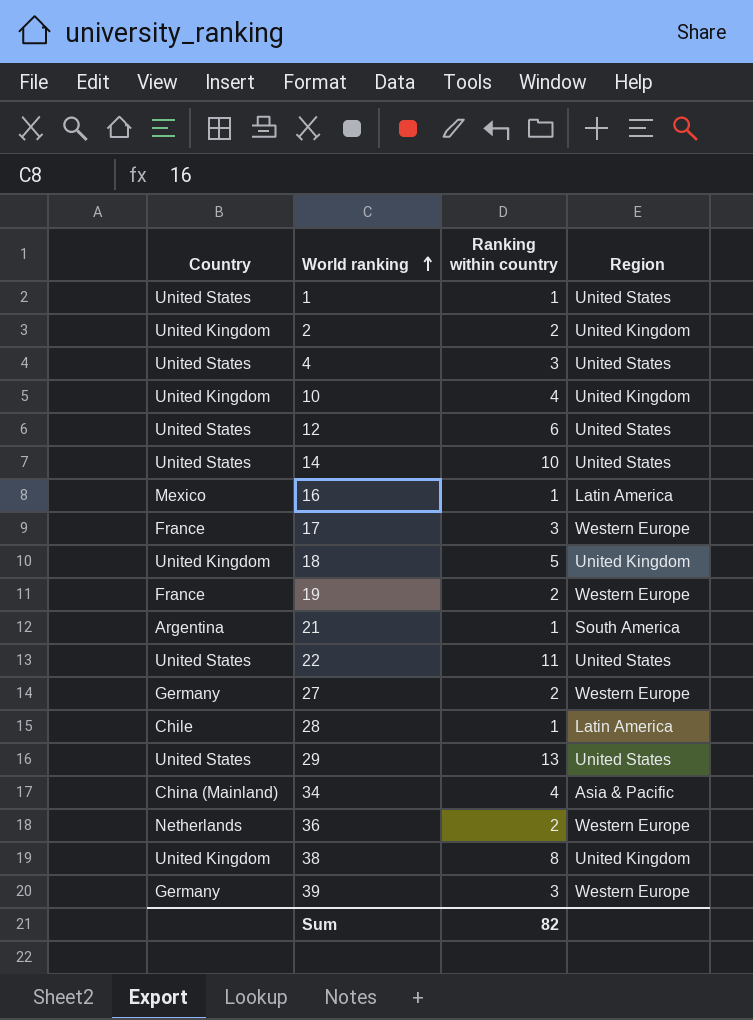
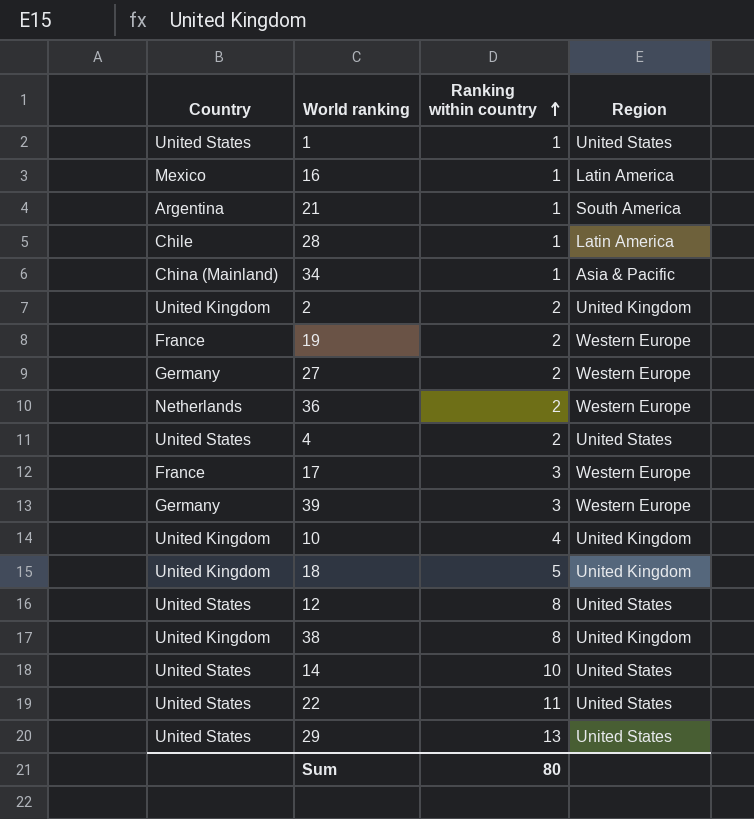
row order: World ranking ascending -> Ranking within country ascending
34 | Ranking within country: 4 -> 1
4 | Ranking within country: 3 -> 2
12 | Ranking within country: 6 -> 8
Sum | Ranking within country: 82 -> 80

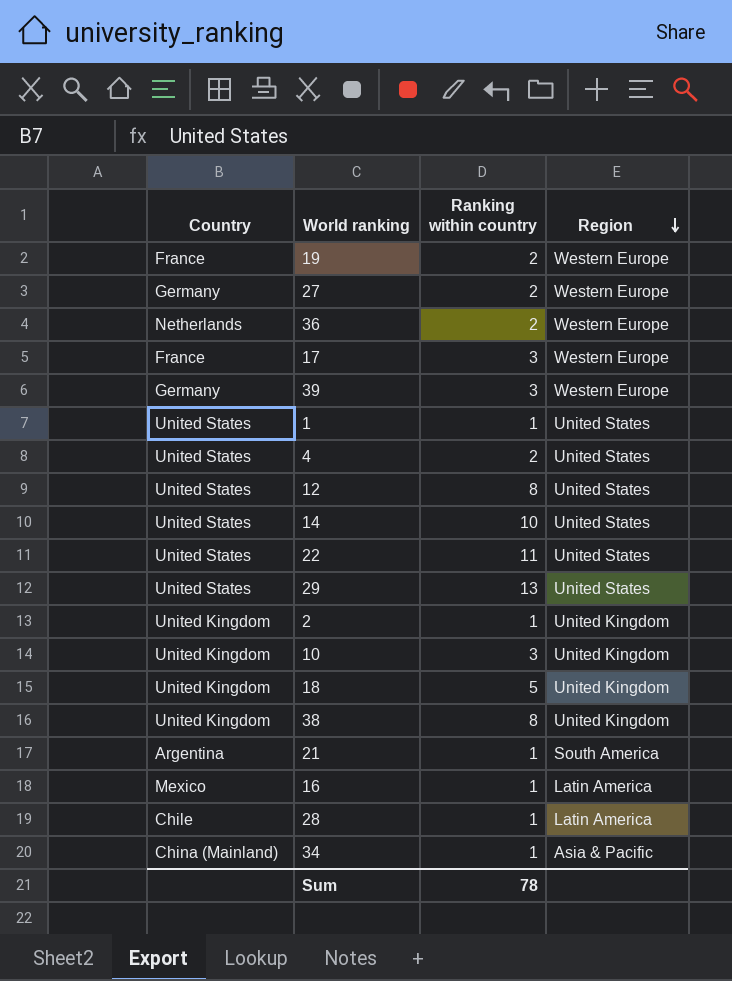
row order: Ranking within country ascending -> Region descending
2 | Ranking within country: 2 -> 1
10 | Ranking within country: 4 -> 3
Sum | Ranking within country: 80 -> 78

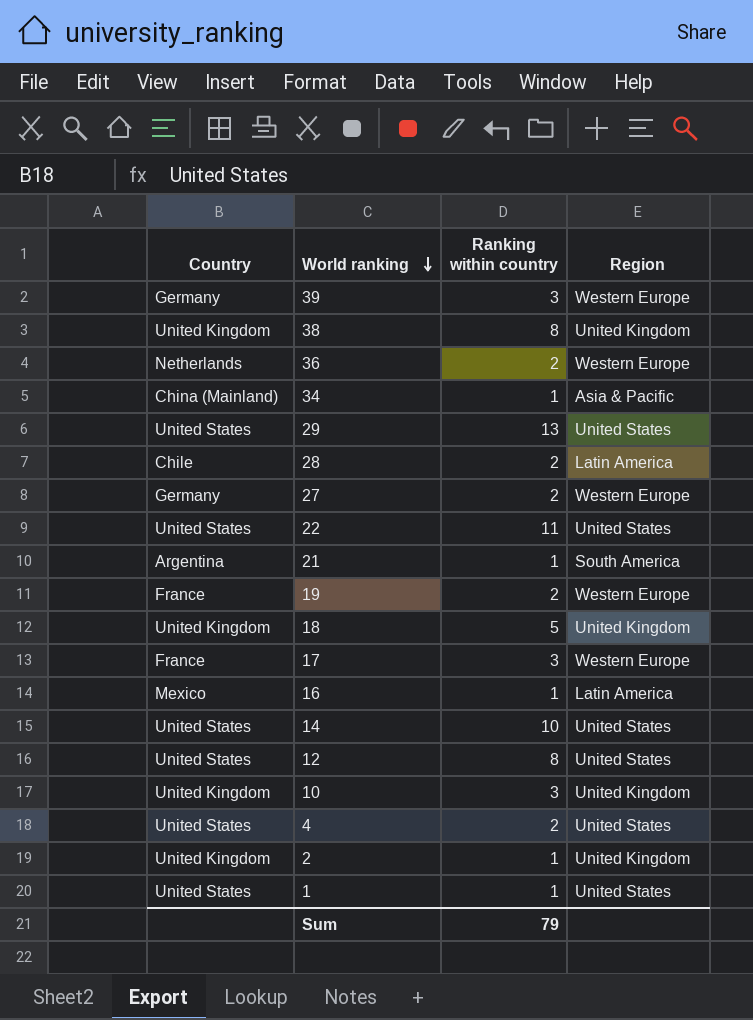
row order: Region descending -> World ranking descending
28 | Ranking within country: 1 -> 2
Sum | Ranking within country: 78 -> 79

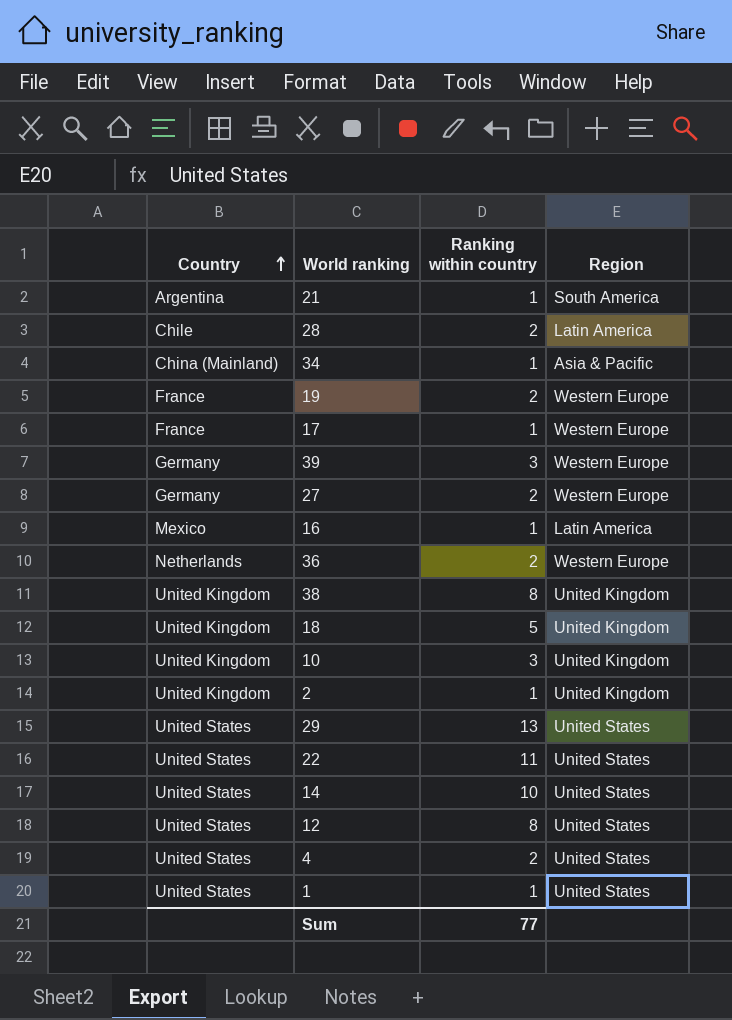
row order: World ranking descending -> Country ascending
17 | Ranking within country: 3 -> 1
Sum | Ranking within country: 79 -> 77

